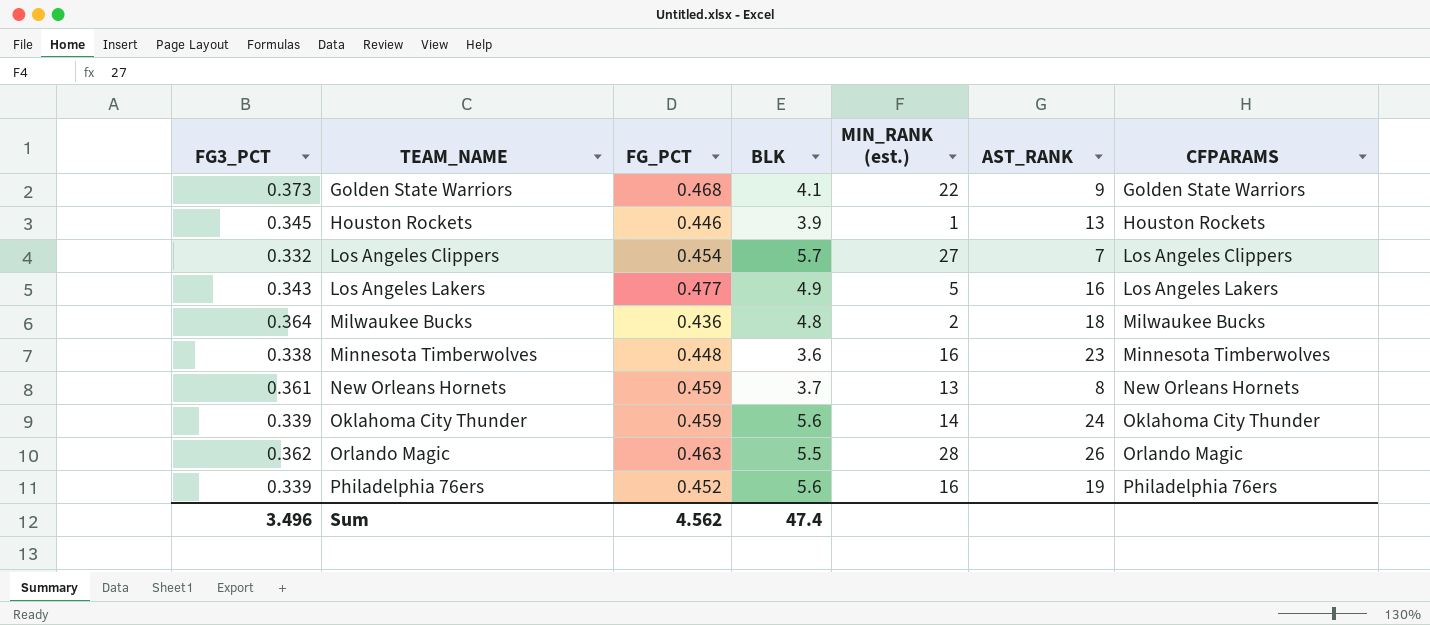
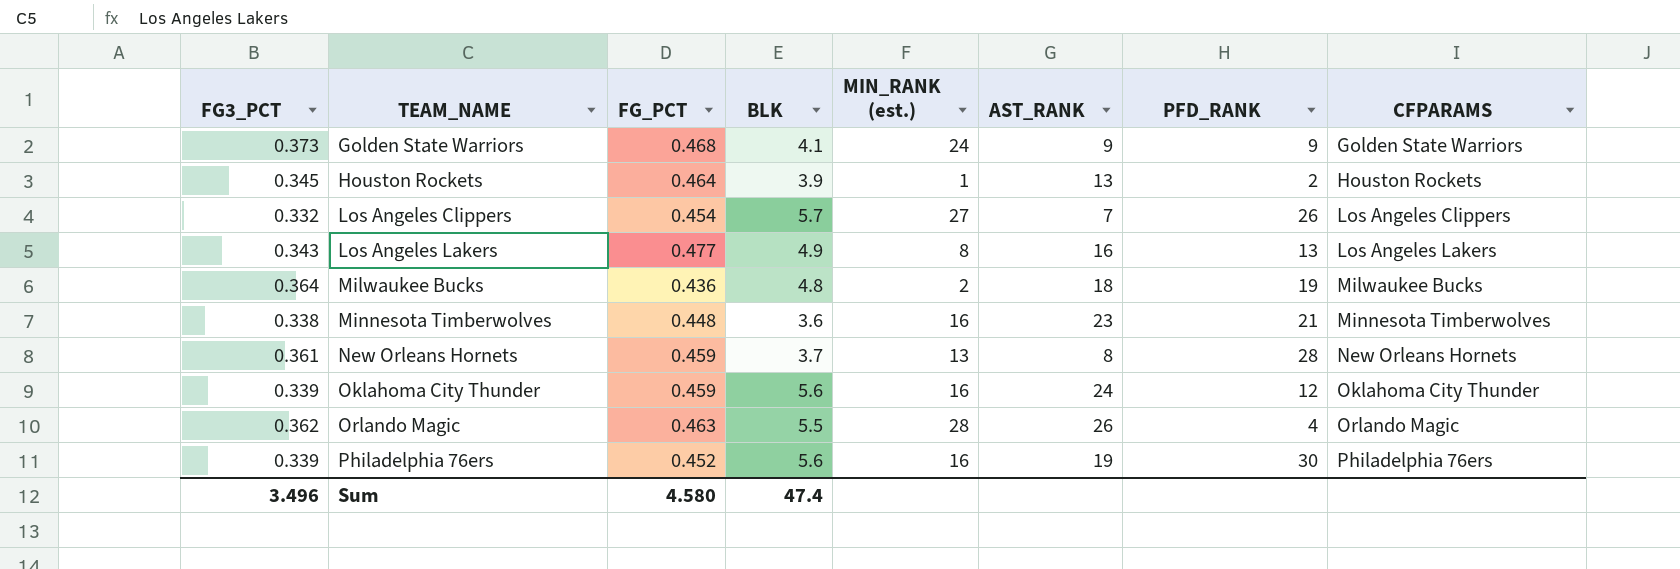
column PFD_RANK | position: none -> 7
Golden State Warriors | MIN_RANK (est.): 22 -> 24
Houston Rockets | FG_PCT: 0.446 -> 0.464
Los Angeles Lakers | MIN_RANK (est.): 5 -> 8
Oklahoma City Thunder | MIN_RANK (est.): 14 -> 16
Sum | FG_PCT: 4.562 -> 4.580

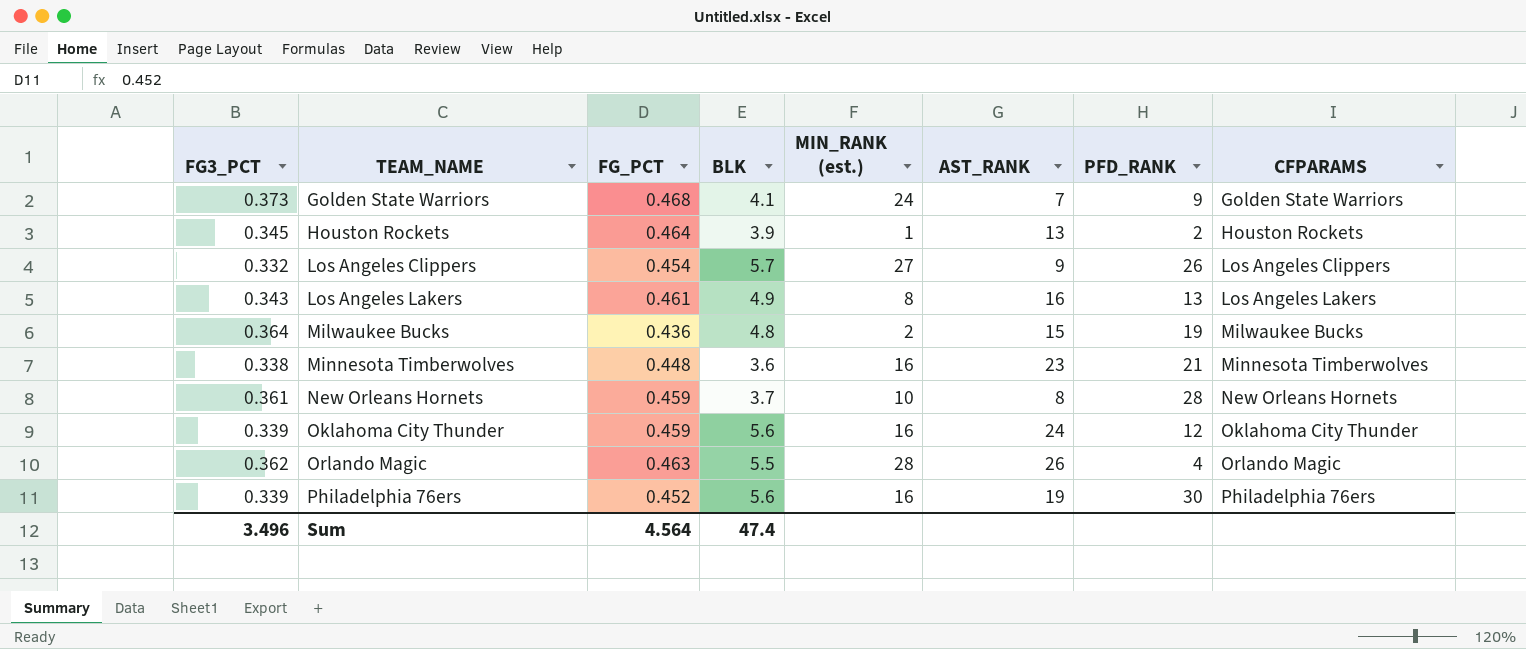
Golden State Warriors | AST_RANK: 9 -> 7
Los Angeles Clippers | AST_RANK: 7 -> 9
Los Angeles Lakers | FG_PCT: 0.477 -> 0.461
Milwaukee Bucks | AST_RANK: 18 -> 15
New Orleans Hornets | MIN_RANK (est.): 13 -> 10
Sum | FG_PCT: 4.580 -> 4.564

